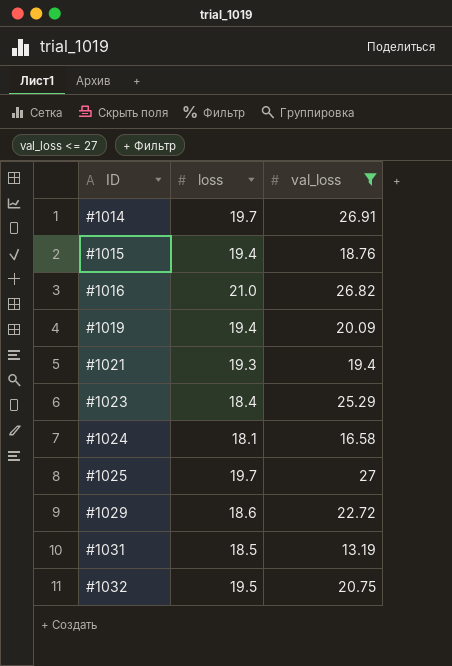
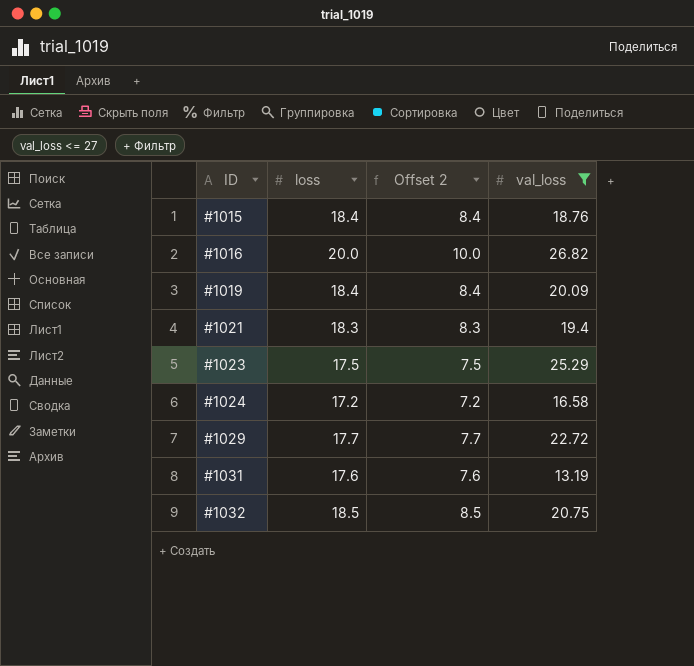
column Offset 2 | formula: none -> [loss] - 10
row #1014: 19.7 | 26.91 -> none
row #1025: 19.7 | 27 -> none
#1015 | loss: 19.4 -> 18.4
#1016 | loss: 21.0 -> 20.0
#1019 | loss: 19.4 -> 18.4
#1021 | loss: 19.3 -> 18.3
#1023 | loss: 18.4 -> 17.5
#1024 | loss: 18.1 -> 17.2
#1029 | loss: 18.6 -> 17.7
#1031 | loss: 18.5 -> 17.6
#1032 | loss: 19.5 -> 18.5

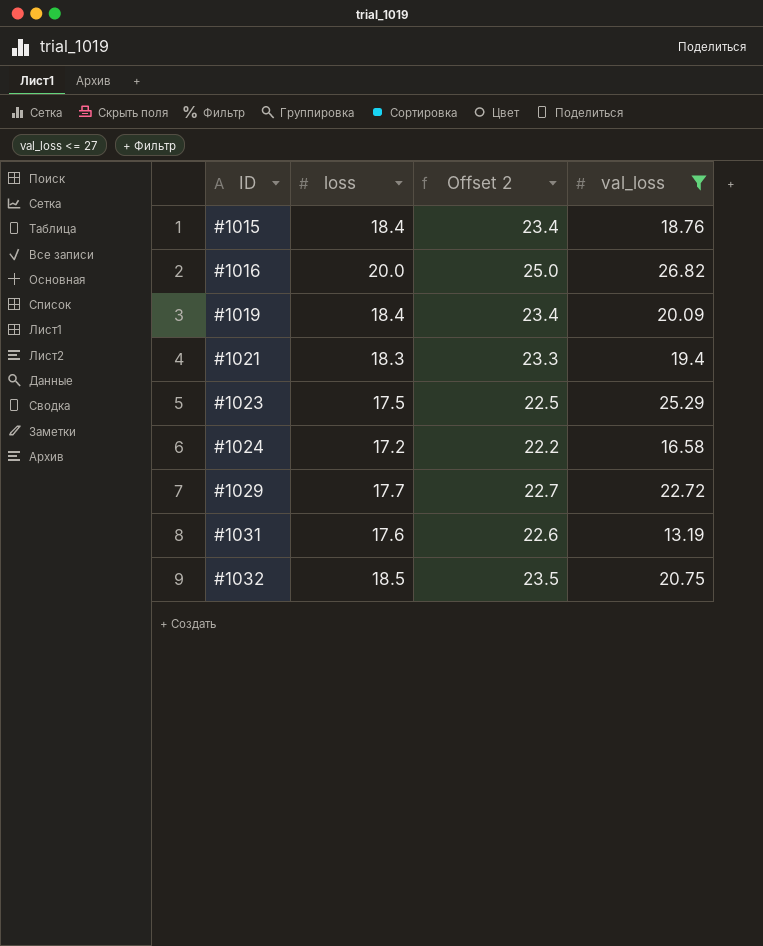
column Offset 2 | formula: [loss] - 10 -> [loss] + 5

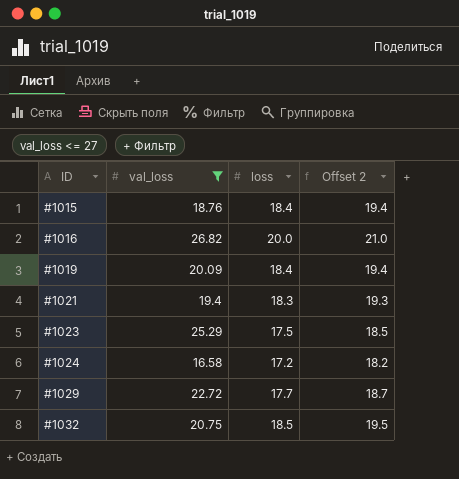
column val_loss | position: 4 -> 2
column Offset 2 | formula: [loss] + 5 -> [loss] + 1
row #1031: 17.6 | 22.6 | 13.19 -> none

